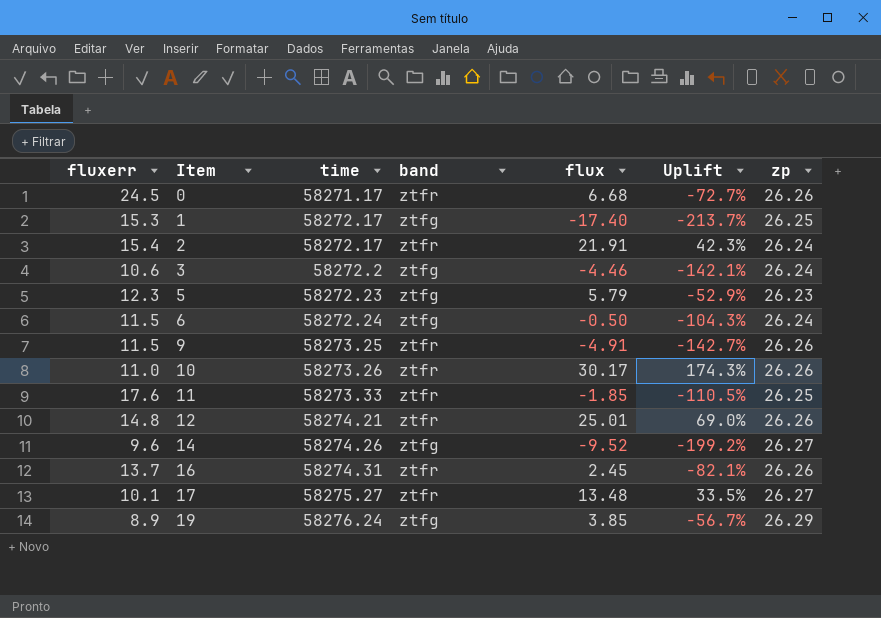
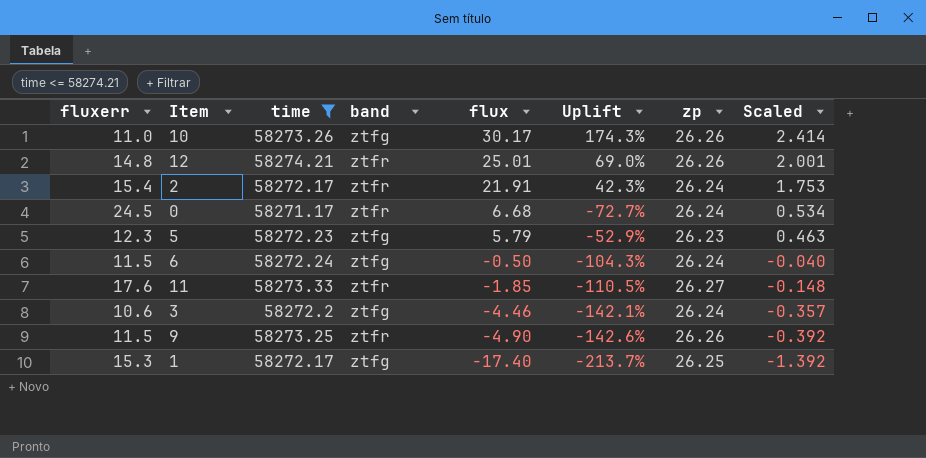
filter: none -> time <= 58274.21
row order: Item ascending -> flux descending
column Scaled | formula: none -> [flux] * 0.08
10 | band: ztfr -> ztfg
0 | zp: 26.26 -> 26.24
11 | zp: 26.25 -> 26.27
9 | flux: -4.91 -> -4.90
9 | Uplift: -142.7% -> -142.6%

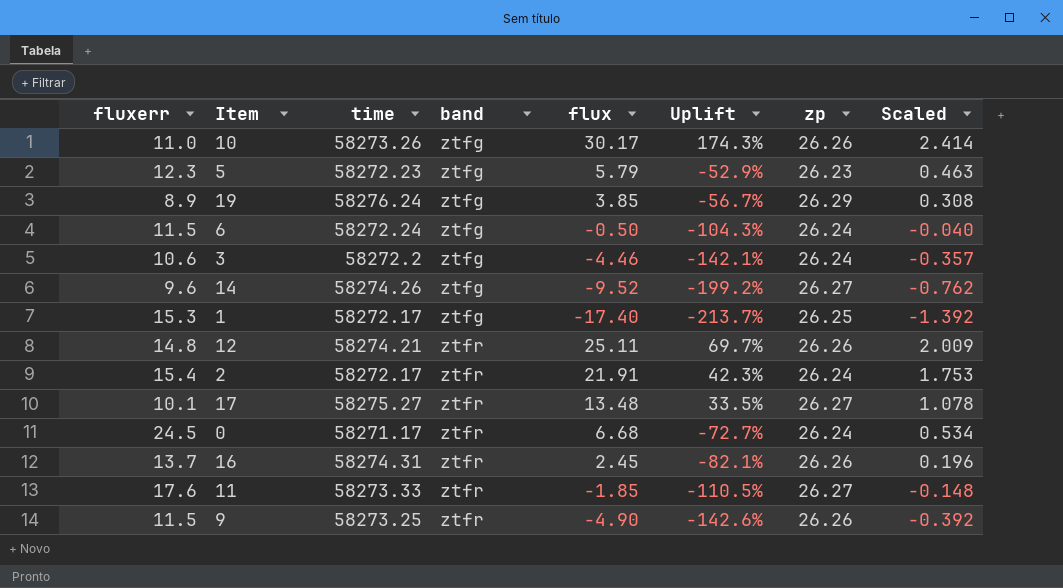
filter: time <= 58274.21 -> none
row order: flux descending -> band ascending
12 | flux: 25.01 -> 25.11
12 | Uplift: 69.0% -> 69.7%
12 | Scaled: 2.001 -> 2.009

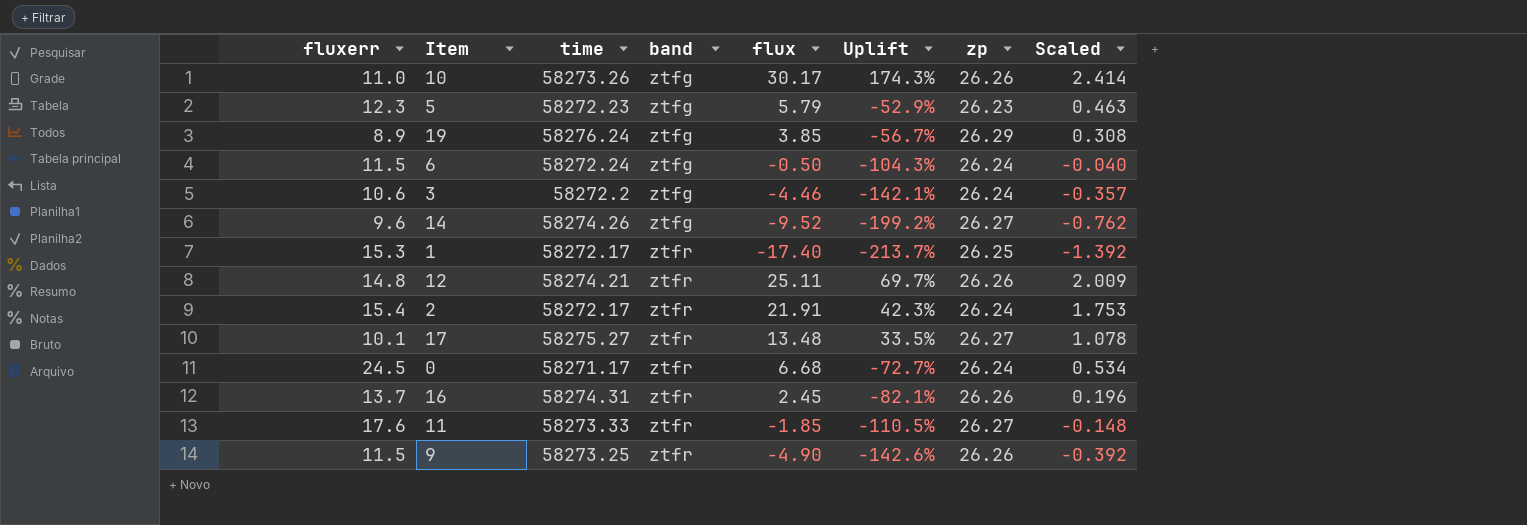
1 | band: ztfg -> ztfr

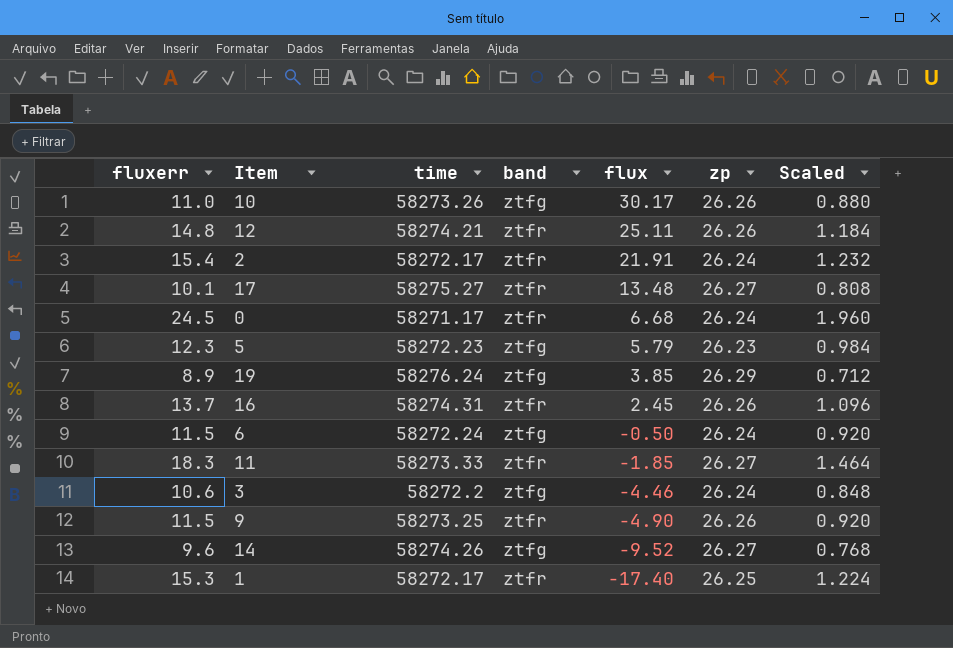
row order: band ascending -> flux descending
column Uplift | formula: ([flux] - [fluxerr]) / [fluxerr] -> none
column Scaled | formula: [flux] * 0.08 -> [fluxerr] * 0.08
11 | fluxerr: 17.6 -> 18.3

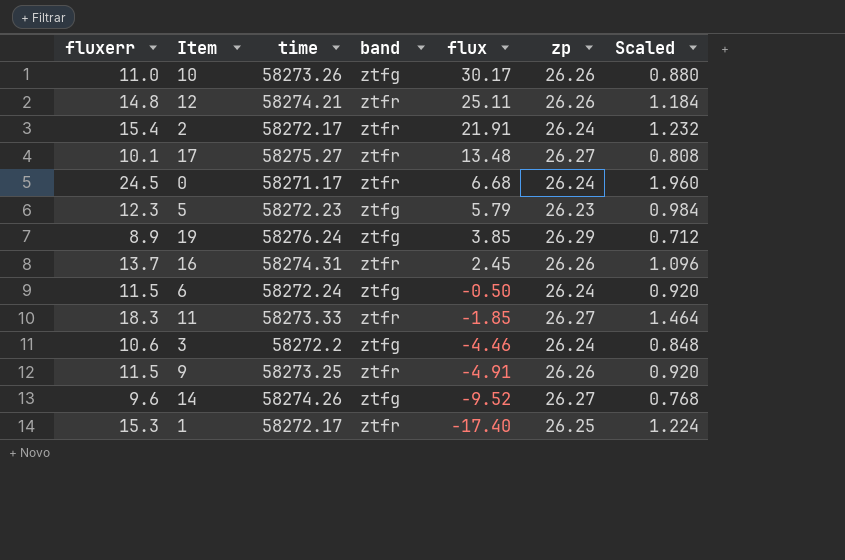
9 | flux: -4.90 -> -4.91

